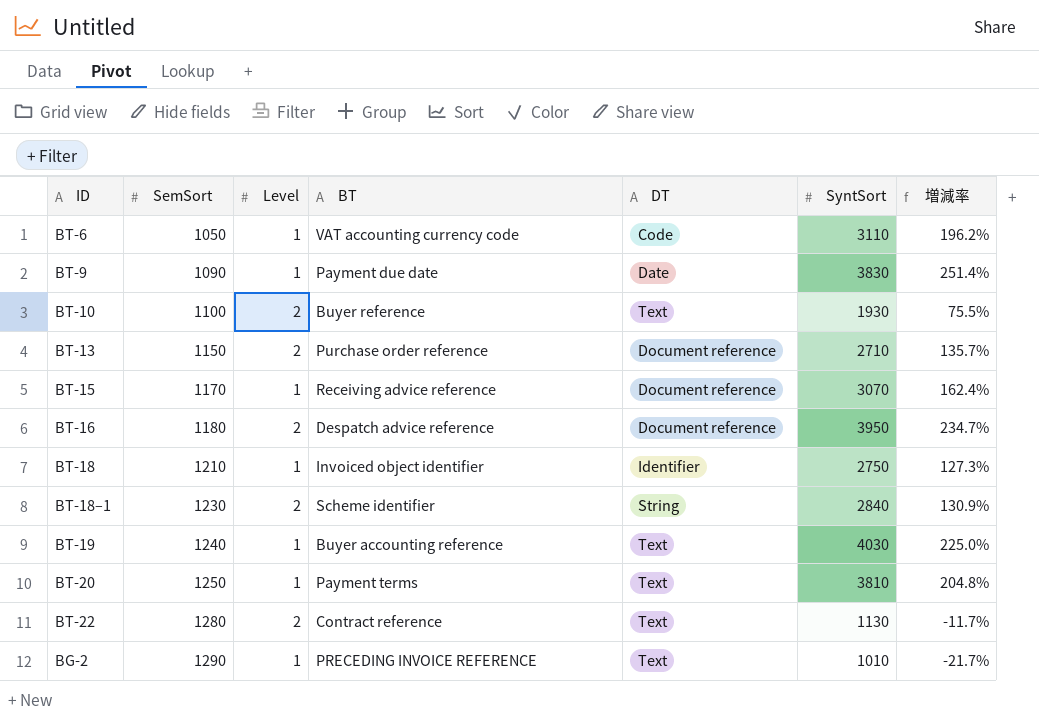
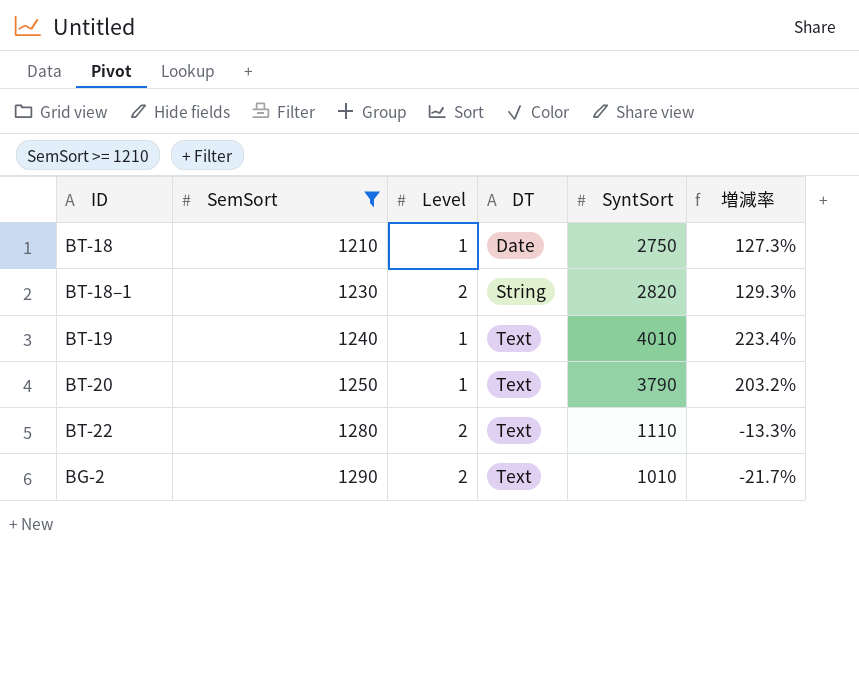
filter: none -> SemSort >= 1210
column BT | position: 4 -> none
BT-18 | DT: Identifier -> Date
BT-18–1 | SyntSort: 2840 -> 2820
BT-18–1 | 増減率: 130.9% -> 129.3%
BT-19 | SyntSort: 4030 -> 4010
BT-19 | 増減率: 225.0% -> 223.4%
BT-20 | SyntSort: 3810 -> 3790
BT-20 | 増減率: 204.8% -> 203.2%
BT-22 | SyntSort: 1130 -> 1110
BT-22 | 増減率: -11.7% -> -13.3%
BG-2 | Level: 1 -> 2

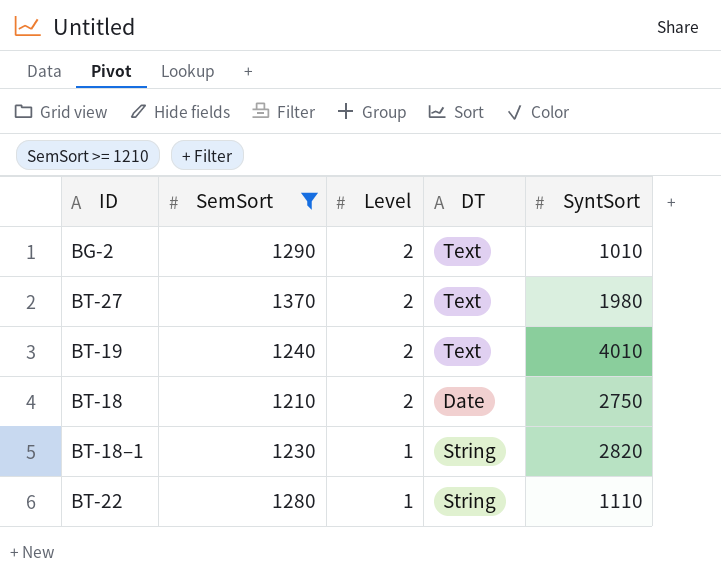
row order: SemSort ascending -> Level descending
column 増減率 | formula: ([SyntSort] - [SemSort]) / [SemSort] -> none
row BT-20: 1250 | 1 | Text | 3790 | 203.2% -> none
row BT-27: none -> 1370 | 2 | Text | 1980
BT-19 | Level: 1 -> 2
BT-18 | Level: 1 -> 2
BT-18–1 | Level: 2 -> 1
BT-22 | Level: 2 -> 1
BT-22 | DT: Text -> String

